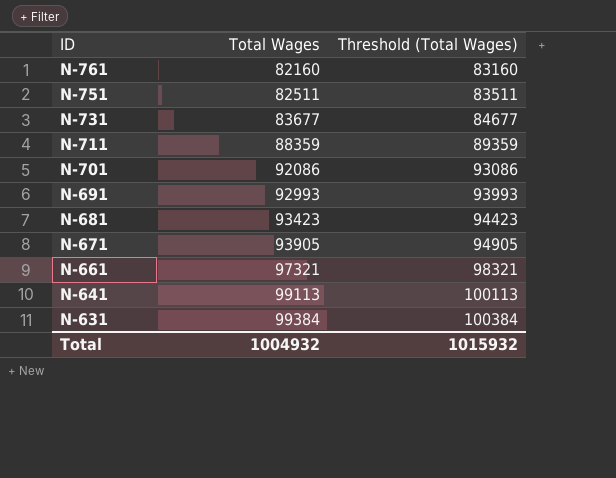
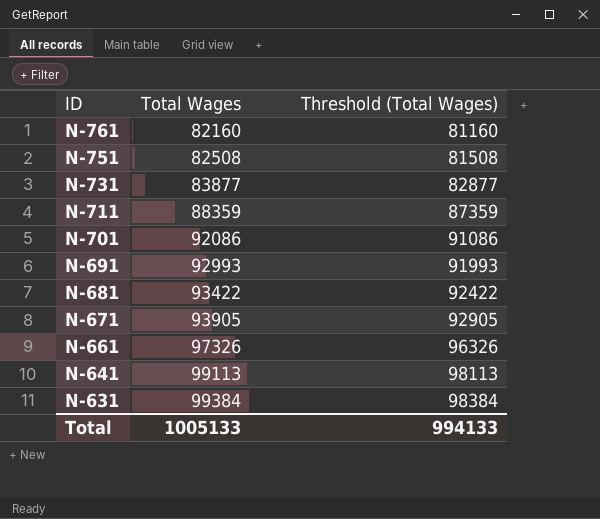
column Threshold (Total Wages) | formula: [Total Wages] + 1000 -> [Total Wages] - 1000
N-751 | Total Wages: 82511 -> 82508
N-731 | Total Wages: 83677 -> 83877
N-681 | Total Wages: 93423 -> 93422
N-661 | Total Wages: 97321 -> 97326
Total | Total Wages: 1004932 -> 1005133
Total | Threshold (Total Wages): 1015932 -> 994133

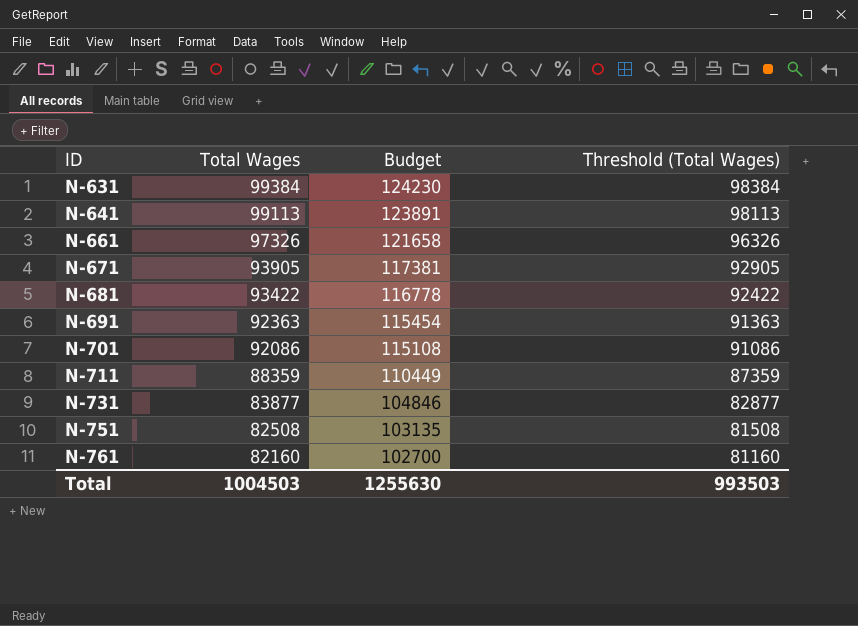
row order: ID descending -> ID ascending
column Budget | formula: none -> [Total Wages] * 1.25
N-691 | Total Wages: 92993 -> 92363
N-691 | Threshold (Total Wages): 91993 -> 91363
Total | Total Wages: 1005133 -> 1004503
Total | Threshold (Total Wages): 994133 -> 993503

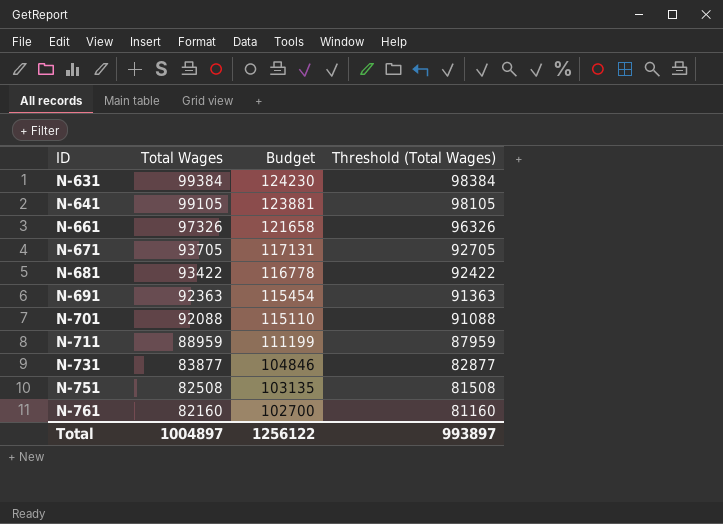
N-641 | Total Wages: 99113 -> 99105
N-641 | Budget: 123891 -> 123881
N-641 | Threshold (Total Wages): 98113 -> 98105
N-671 | Total Wages: 93905 -> 93705
N-671 | Budget: 117381 -> 117131
N-671 | Threshold (Total Wages): 92905 -> 92705
N-701 | Total Wages: 92086 -> 92088
N-701 | Budget: 115108 -> 115110
N-701 | Threshold (Total Wages): 91086 -> 91088
N-711 | Total Wages: 88359 -> 88959
N-711 | Budget: 110449 -> 111199
N-711 | Threshold (Total Wages): 87359 -> 87959
Total | Total Wages: 1004503 -> 1004897
Total | Budget: 1255630 -> 1256122
Total | Threshold (Total Wages): 993503 -> 993897

